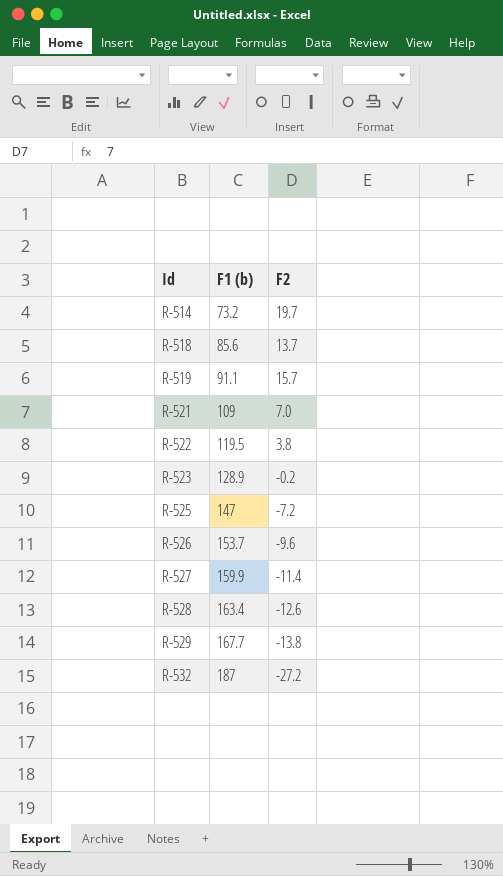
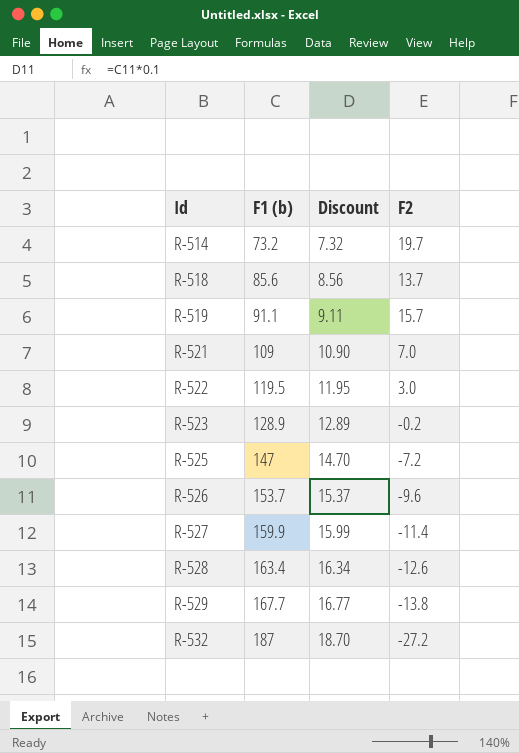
column Discount | formula: none -> [F1 (b)] * 0.1
R-522 | F2: 3.8 -> 3.0

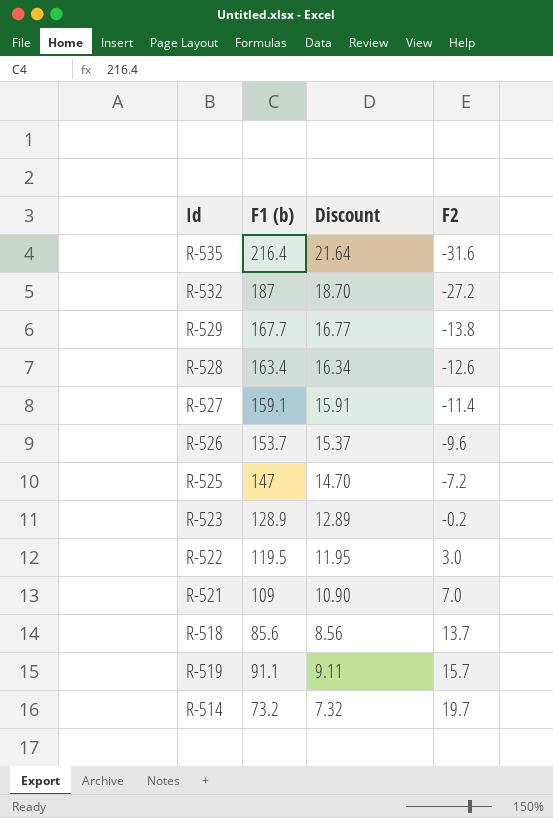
row order: Id ascending -> F2 ascending
row R-535: none -> 216.4 | 21.64 | -31.6
R-527 | F1 (b): 159.9 -> 159.1
R-527 | Discount: 15.99 -> 15.91

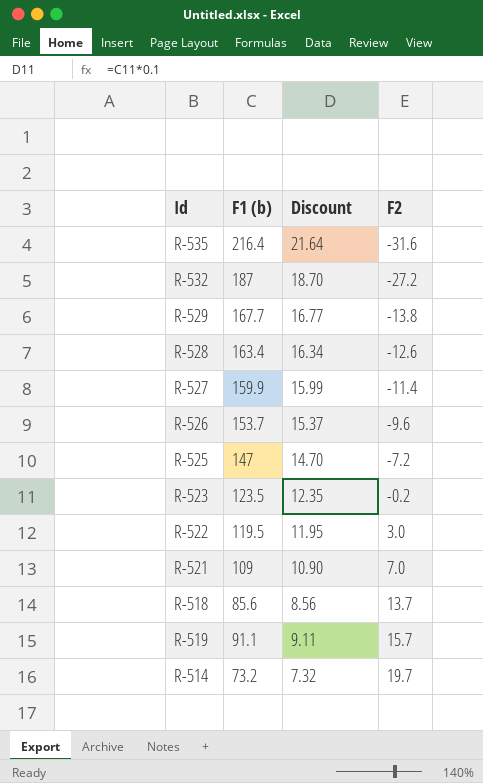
R-527 | F1 (b): 159.1 -> 159.9
R-527 | Discount: 15.91 -> 15.99
R-523 | F1 (b): 128.9 -> 123.5
R-523 | Discount: 12.89 -> 12.35

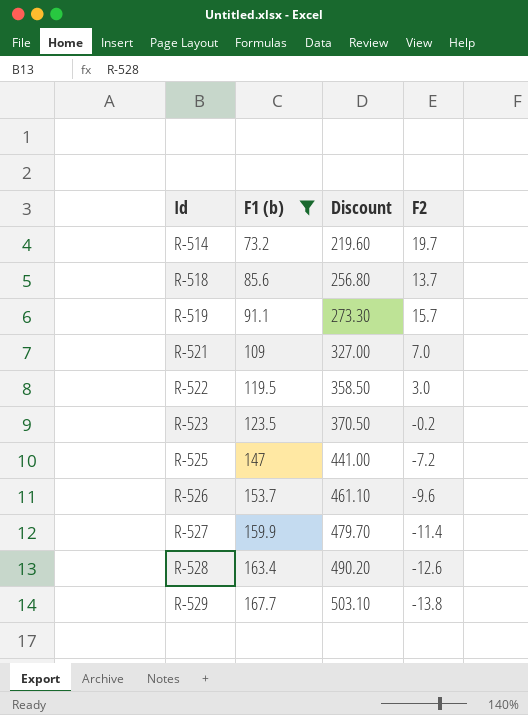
filter: none -> F1 (b) <= 167.7
row order: F2 ascending -> Id ascending
column Discount | formula: [F1 (b)] * 0.1 -> [F1 (b)] * 3

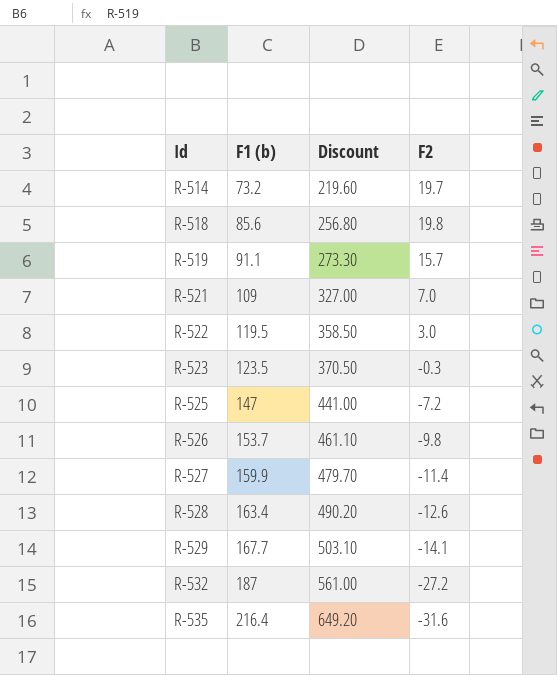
filter: F1 (b) <= 167.7 -> none
R-518 | F2: 13.7 -> 19.8
R-523 | F2: -0.2 -> -0.3
R-526 | F2: -9.6 -> -9.8
R-529 | F2: -13.8 -> -14.1

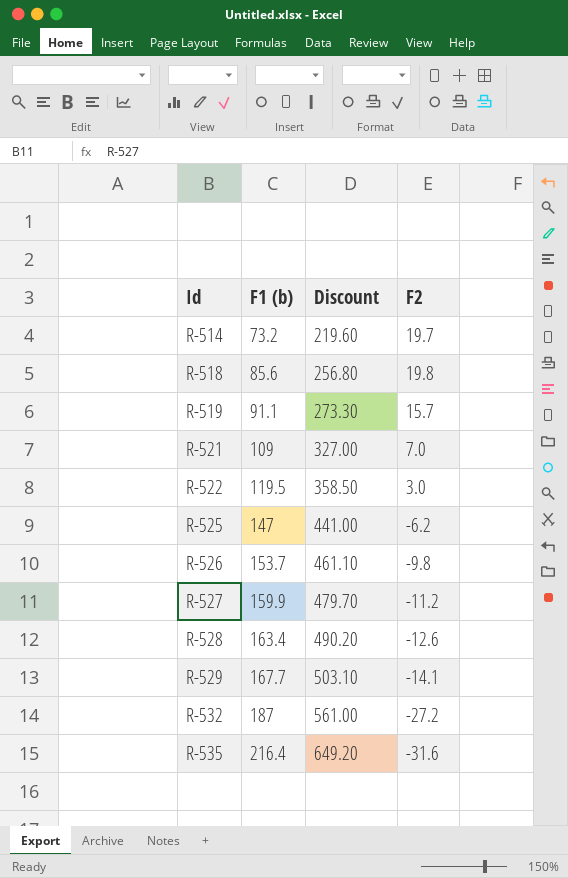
row R-523: 123.5 | 370.50 | -0.3 -> none
R-525 | F2: -7.2 -> -6.2
R-527 | F2: -11.4 -> -11.2

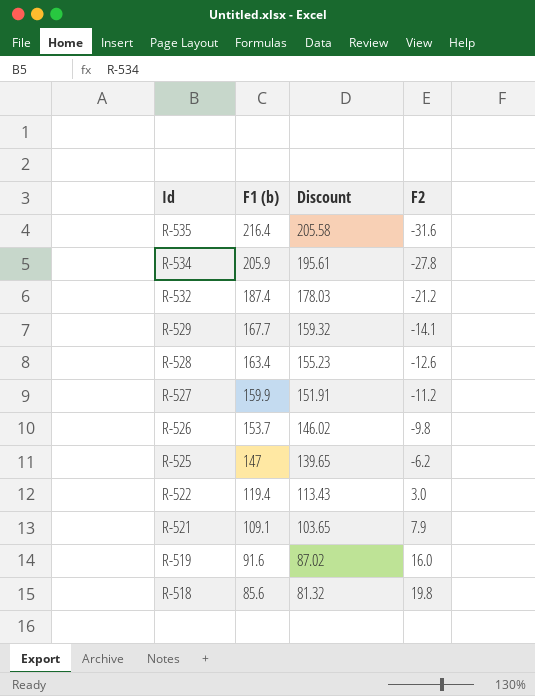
row order: Id ascending -> Id descending
column Discount | formula: [F1 (b)] * 3 -> [F1 (b)] * 0.95
row R-514: 73.2 | 219.60 | 19.7 -> none
row R-534: none -> 205.9 | 195.61 | -27.8
R-532 | F1 (b): 187 -> 187.4
R-532 | F2: -27.2 -> -21.2
R-522 | F1 (b): 119.5 -> 119.4
R-521 | F1 (b): 109 -> 109.1
R-521 | F2: 7.0 -> 7.9
R-519 | F1 (b): 91.1 -> 91.6
R-519 | F2: 15.7 -> 16.0

